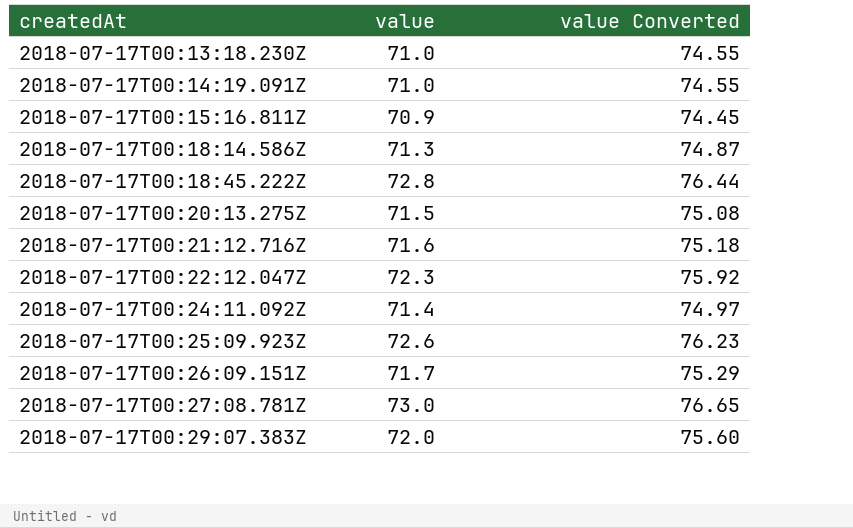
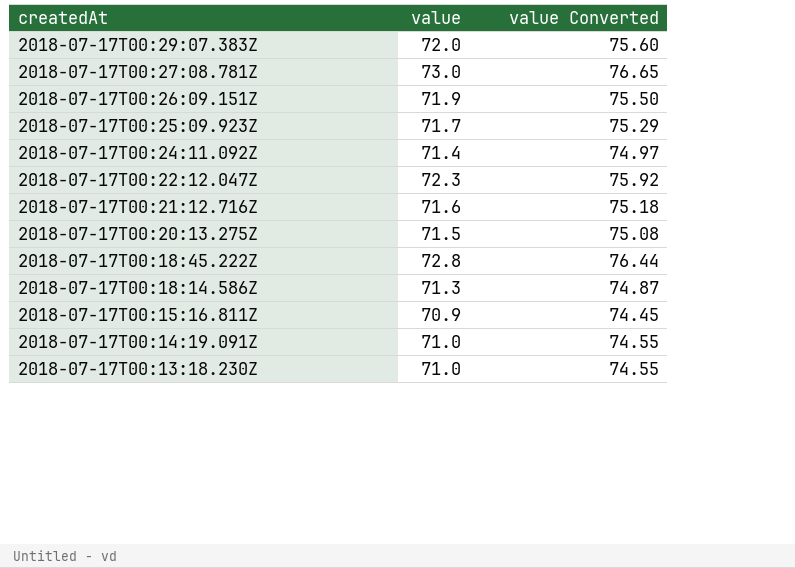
row order: createdAt ascending -> createdAt descending
2018-07-17T00:26:09.151Z | value: 71.7 -> 71.9
2018-07-17T00:26:09.151Z | value Converted: 75.29 -> 75.50
2018-07-17T00:25:09.923Z | value: 72.6 -> 71.7
2018-07-17T00:25:09.923Z | value Converted: 76.23 -> 75.29

